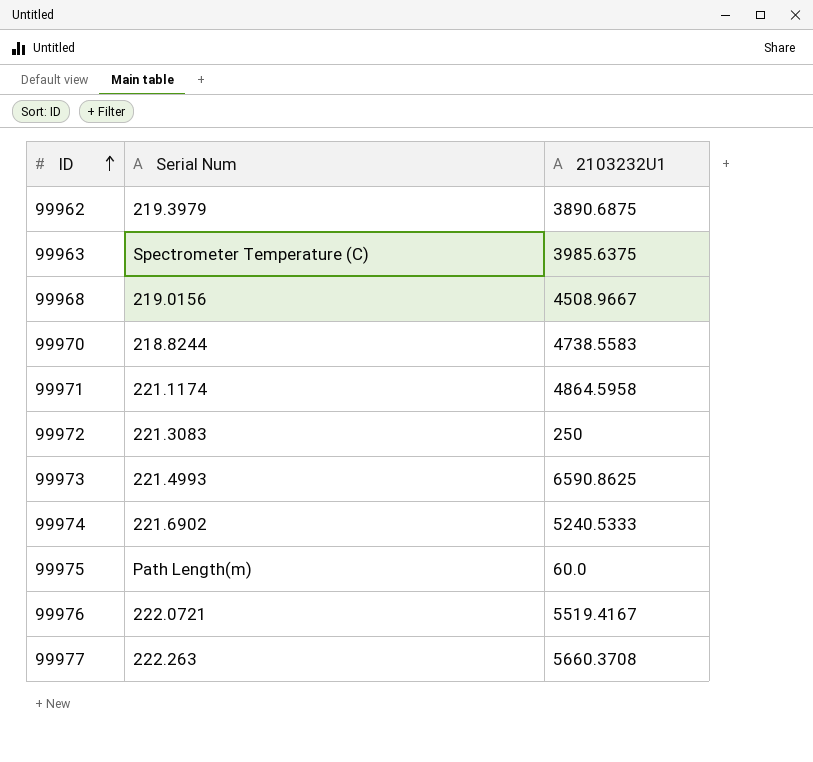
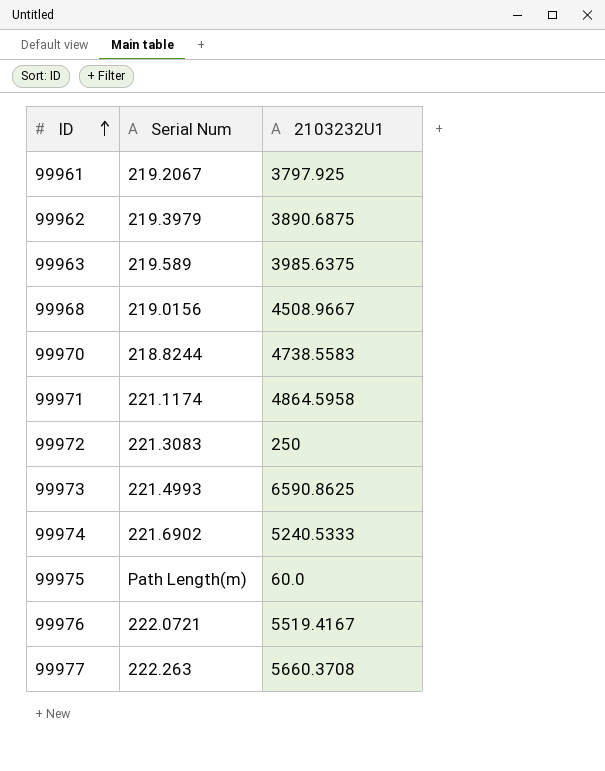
row 99961: none -> 219.2067 | 3797.925
99963 | Serial Num: Spectrometer Temperature (C) -> 219.589

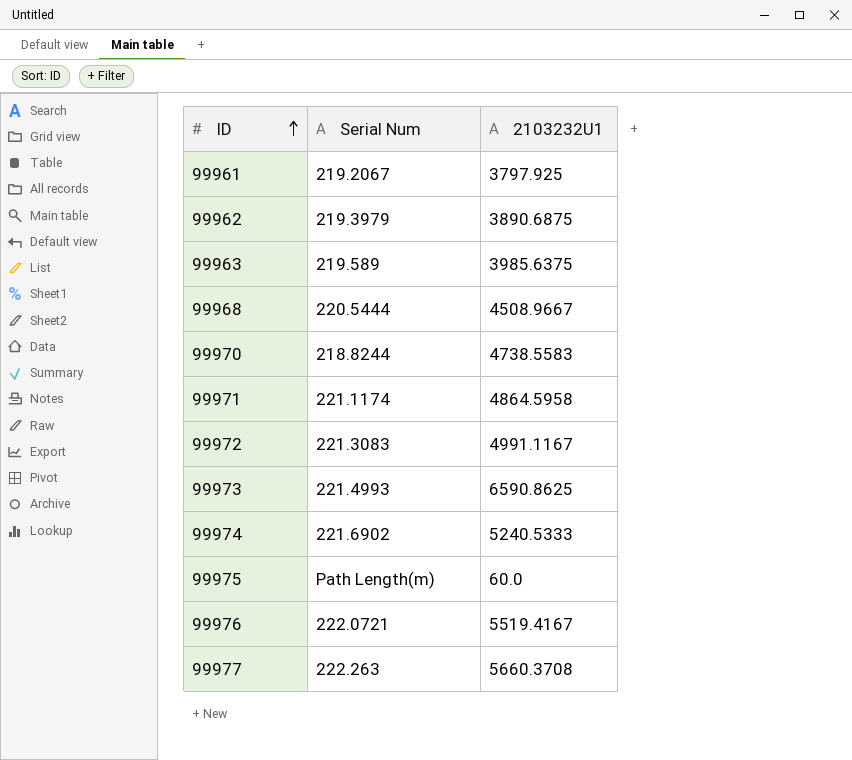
99968 | Serial Num: 219.0156 -> 220.5444
99972 | 2103232U1: 250 -> 4991.1167

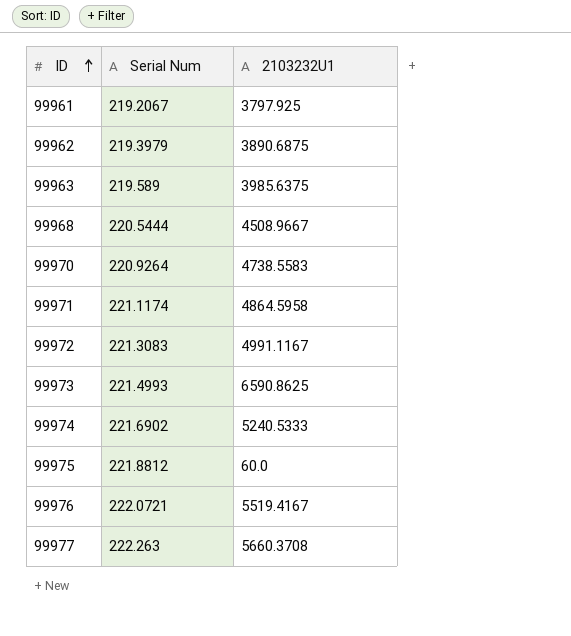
99970 | Serial Num: 218.8244 -> 220.9264
99975 | Serial Num: Path Length(m) -> 221.8812

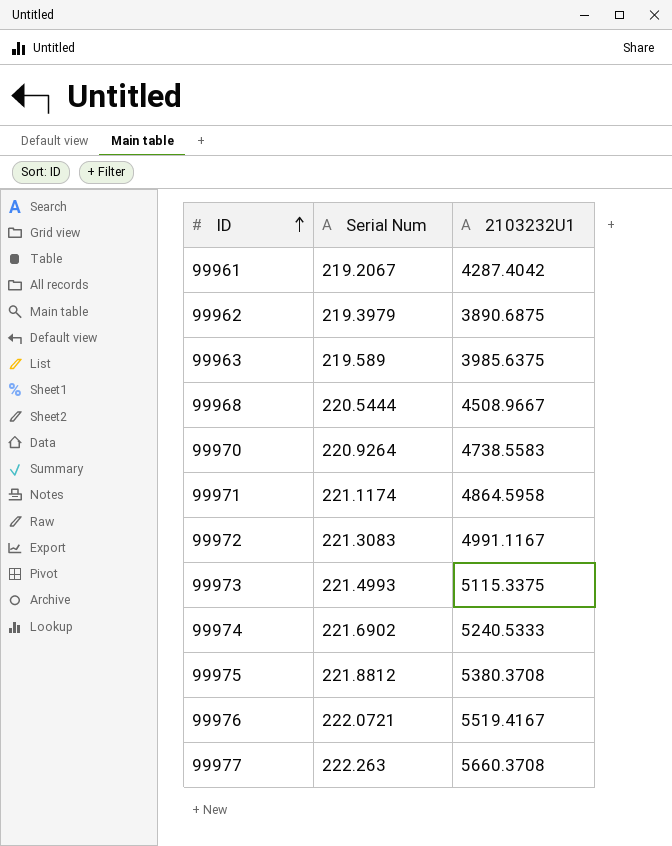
99961 | 2103232U1: 3797.925 -> 4287.4042
99973 | 2103232U1: 6590.8625 -> 5115.3375
99975 | 2103232U1: 60.0 -> 5380.3708

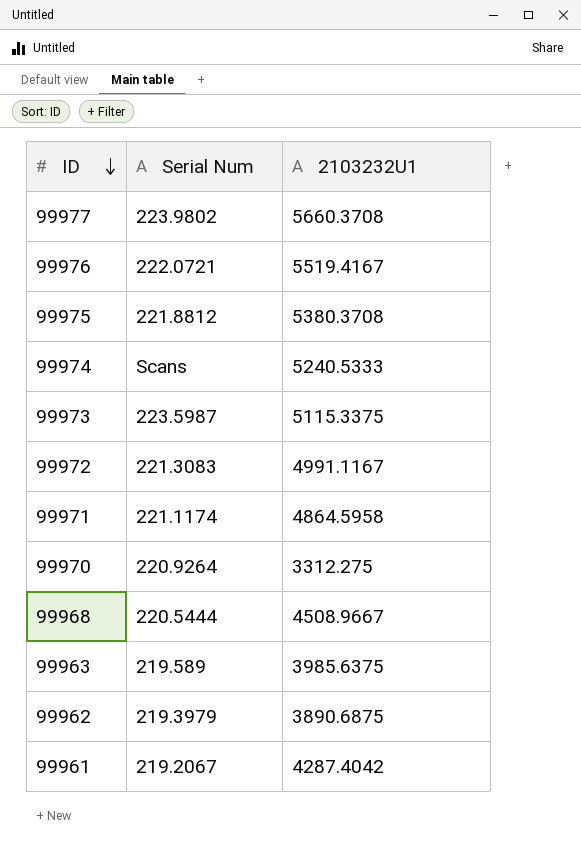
row order: ID ascending -> ID descending
99977 | Serial Num: 222.263 -> 223.9802
99974 | Serial Num: 221.6902 -> Scans
99973 | Serial Num: 221.4993 -> 223.5987
99970 | 2103232U1: 4738.5583 -> 3312.275

